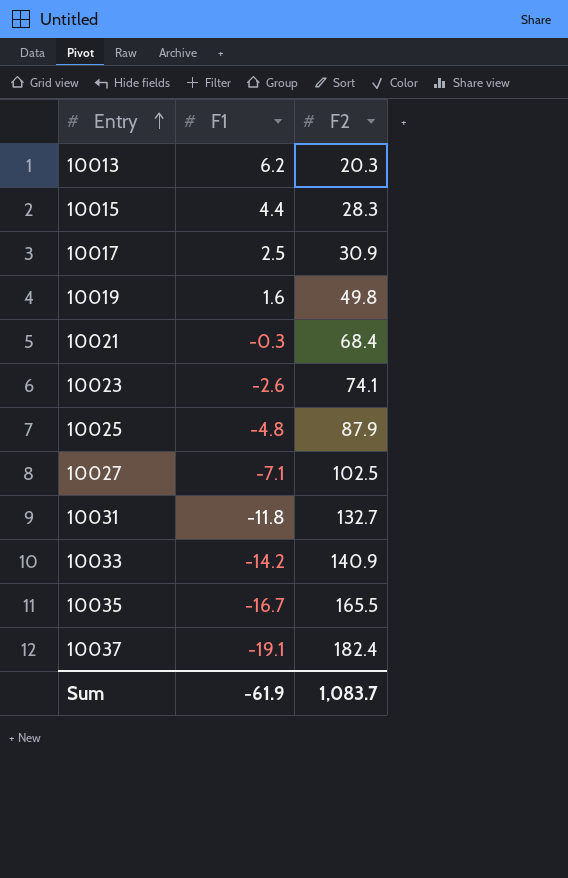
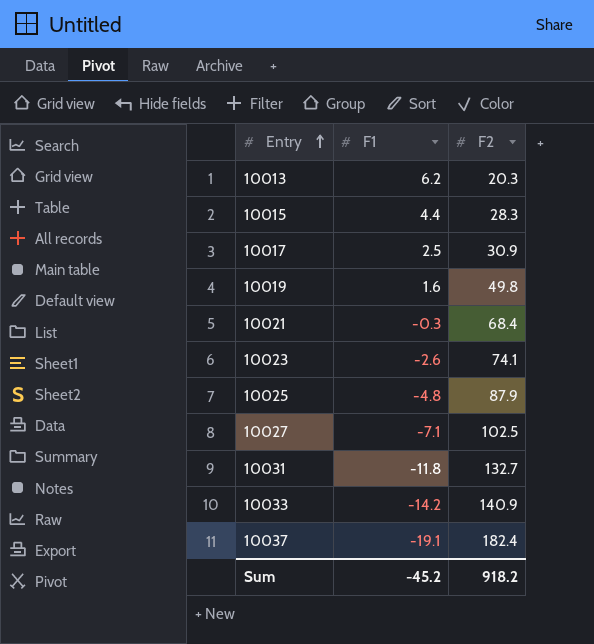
row 10035: -16.7 | 165.5 -> none
Sum | F1: -61.9 -> -45.2
Sum | F2: 1,083.7 -> 918.2

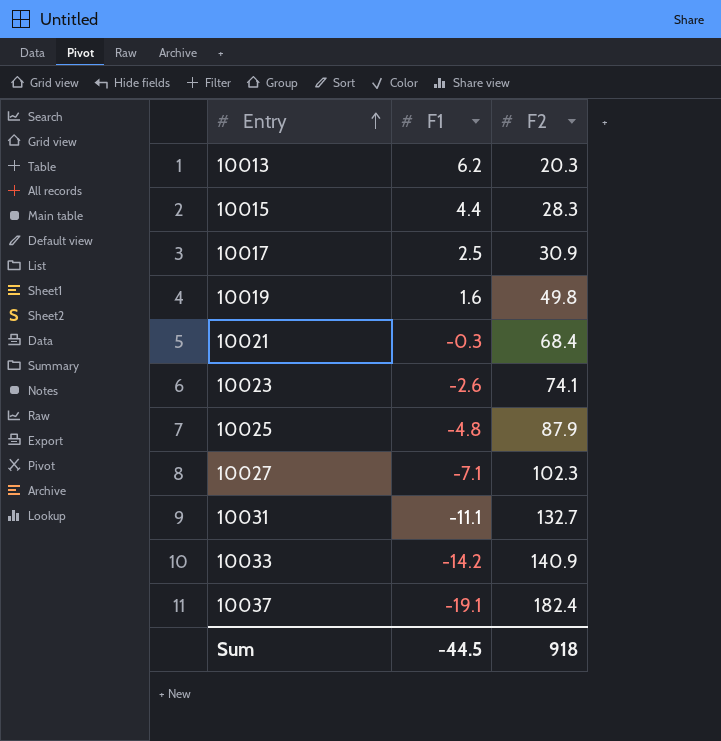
10027 | F2: 102.5 -> 102.3
10031 | F1: -11.8 -> -11.1
Sum | F1: -45.2 -> -44.5
Sum | F2: 918.2 -> 918

